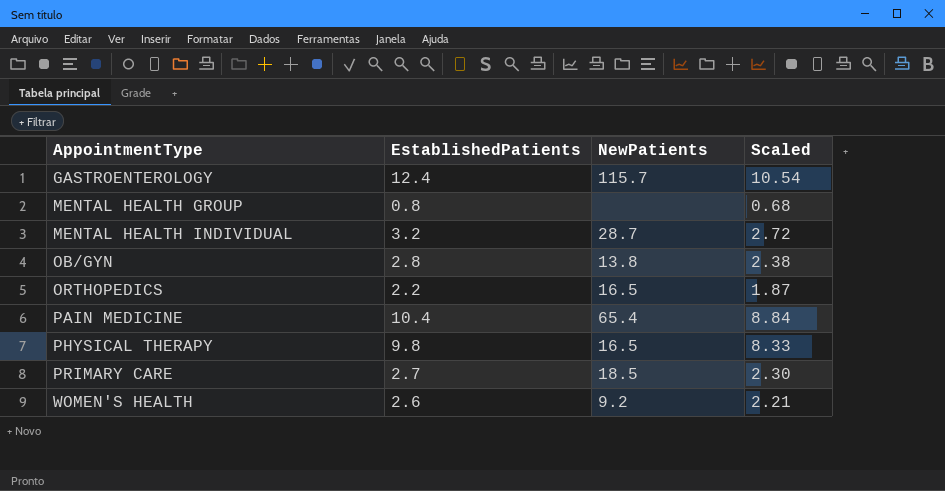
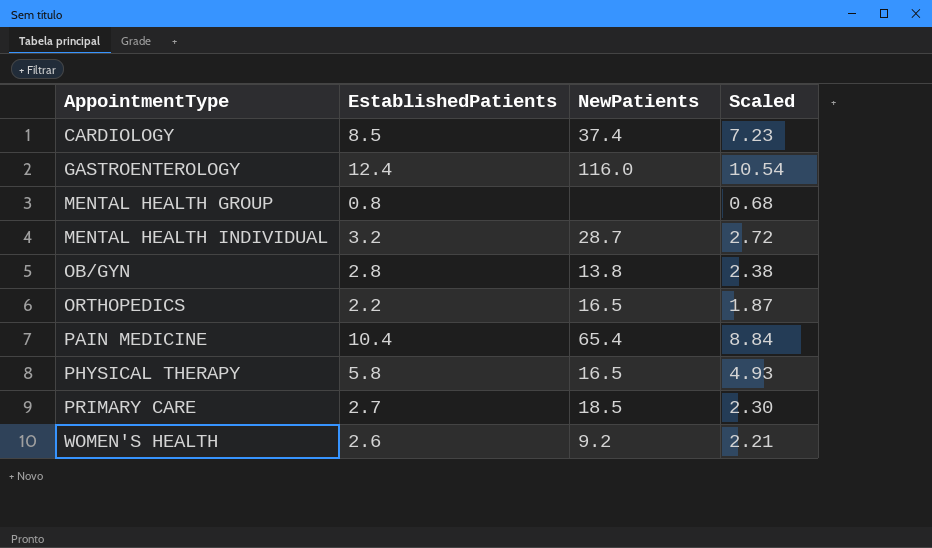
row CARDIOLOGY: none -> 8.5 | 37.4 | 7.23
GASTROENTEROLOGY | NewPatients: 115.7 -> 116.0
PHYSICAL THERAPY | EstablishedPatients: 9.8 -> 5.8
PHYSICAL THERAPY | Scaled: 8.33 -> 4.93

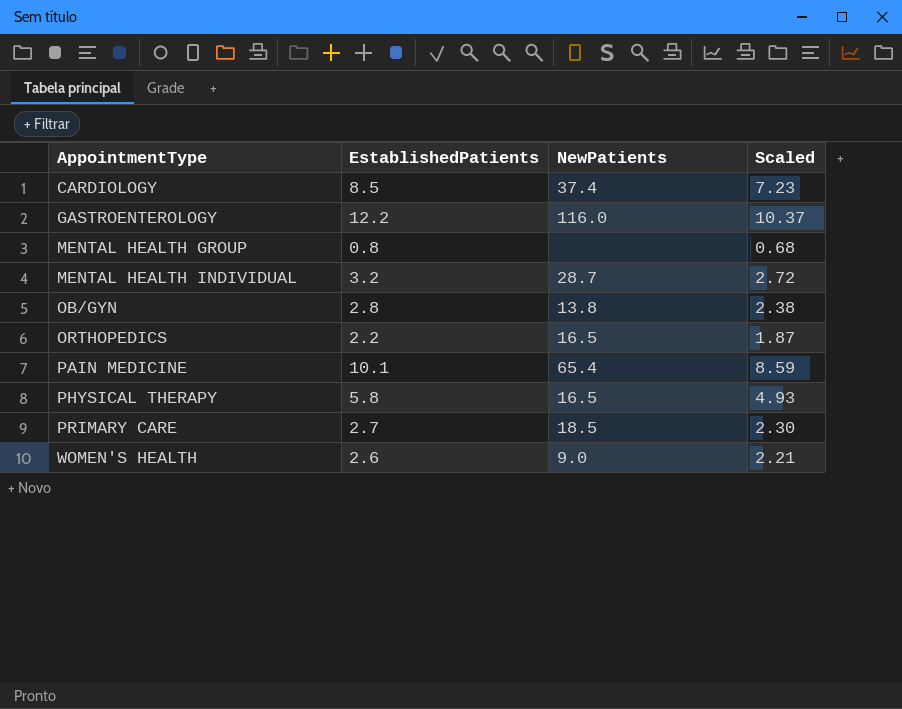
GASTROENTEROLOGY | EstablishedPatients: 12.4 -> 12.2
GASTROENTEROLOGY | Scaled: 10.54 -> 10.37
PAIN MEDICINE | EstablishedPatients: 10.4 -> 10.1
PAIN MEDICINE | Scaled: 8.84 -> 8.59
WOMEN'S HEALTH | NewPatients: 9.2 -> 9.0

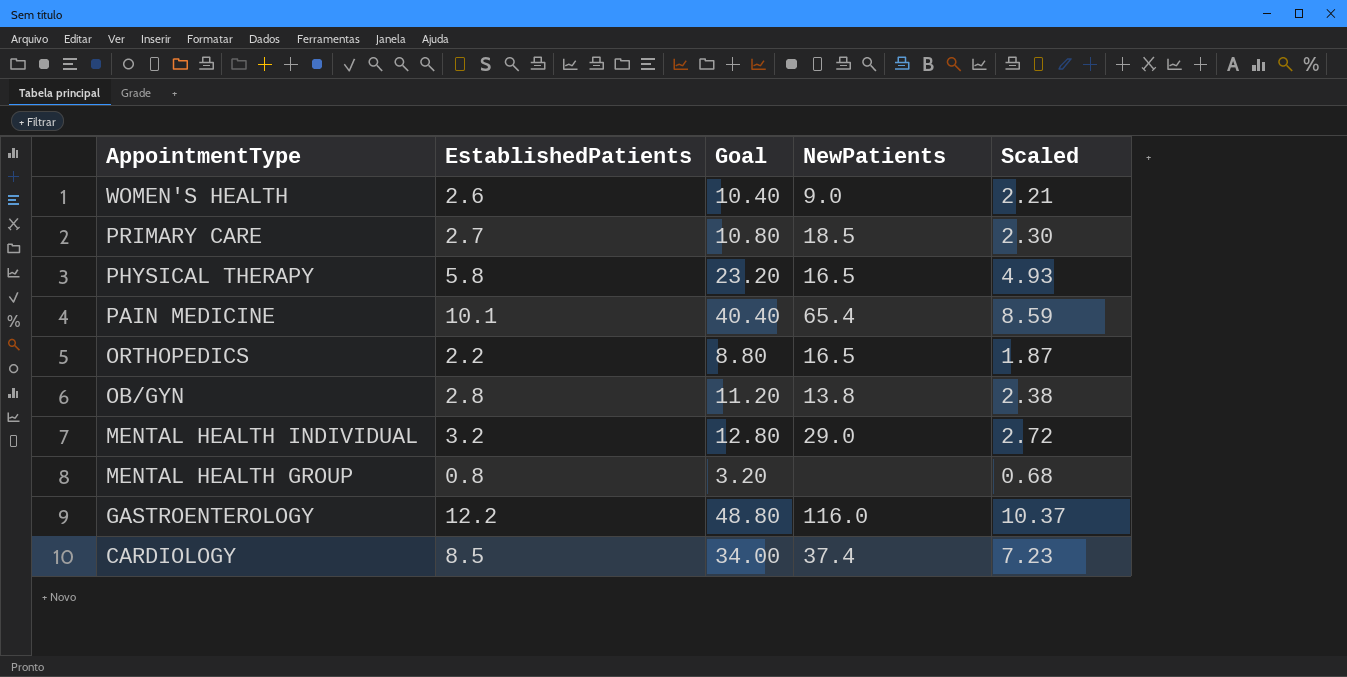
row order: AppointmentType ascending -> AppointmentType descending
column Goal | formula: none -> [EstablishedPatients] * 4
MENTAL HEALTH INDIVIDUAL | NewPatients: 28.7 -> 29.0

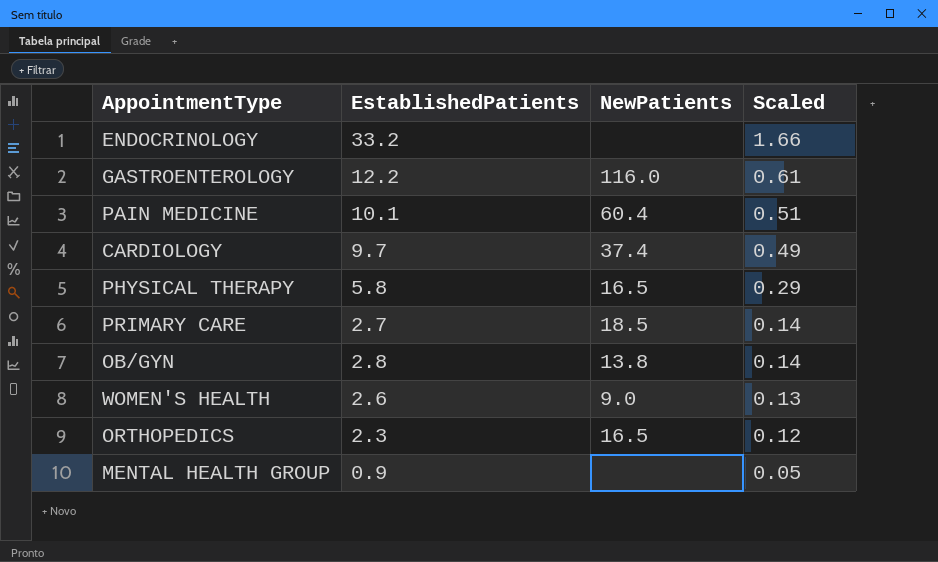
row order: AppointmentType descending -> Scaled descending
column Goal | formula: [EstablishedPatients] * 4 -> none
column Scaled | formula: [EstablishedPatients] * 0.85 -> [EstablishedPatients] * 0.05
row MENTAL HEALTH INDIVIDUAL: 3.2 | 12.80 | 29.0 | 2.72 -> none
row ENDOCRINOLOGY: none -> 33.2 | none | 1.66
PAIN MEDICINE | NewPatients: 65.4 -> 60.4
CARDIOLOGY | EstablishedPatients: 8.5 -> 9.7
ORTHOPEDICS | EstablishedPatients: 2.2 -> 2.3
MENTAL HEALTH GROUP | EstablishedPatients: 0.8 -> 0.9

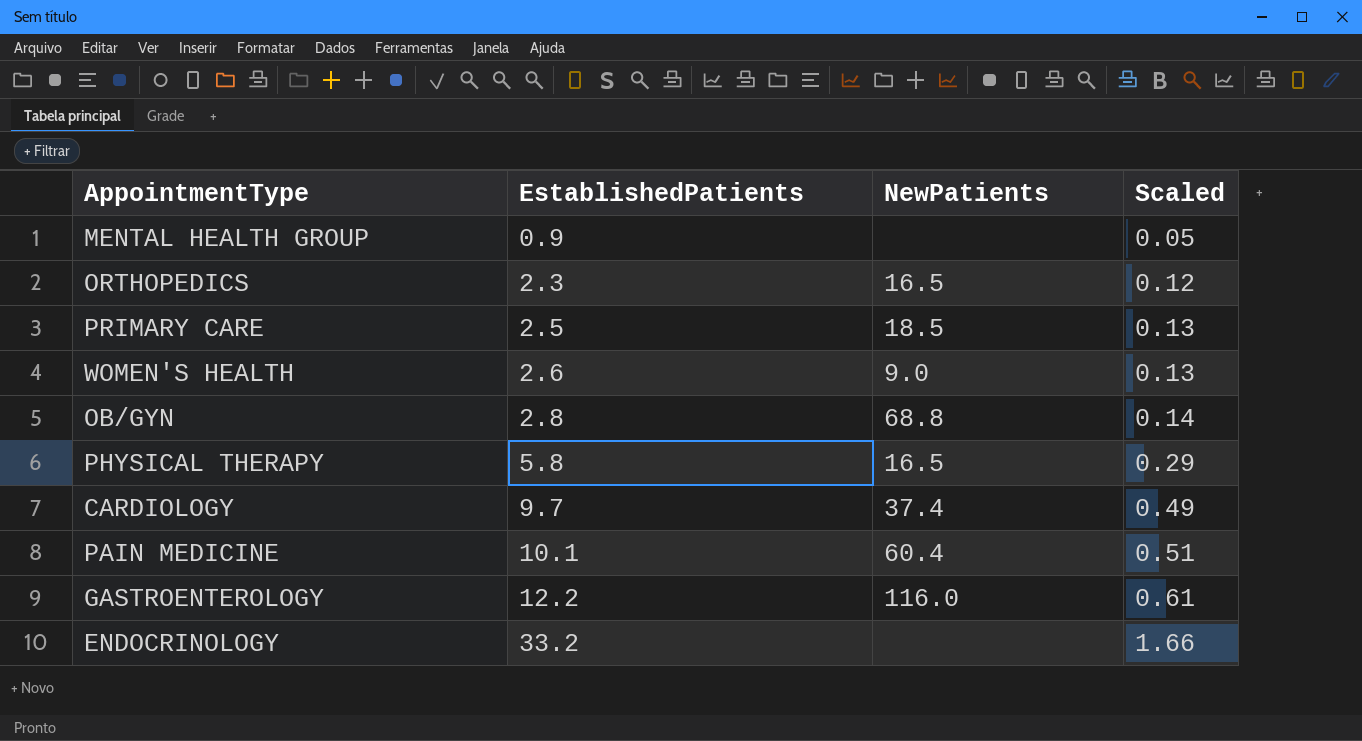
row order: Scaled descending -> EstablishedPatients ascending
PRIMARY CARE | EstablishedPatients: 2.7 -> 2.5
PRIMARY CARE | Scaled: 0.14 -> 0.13
OB/GYN | NewPatients: 13.8 -> 68.8

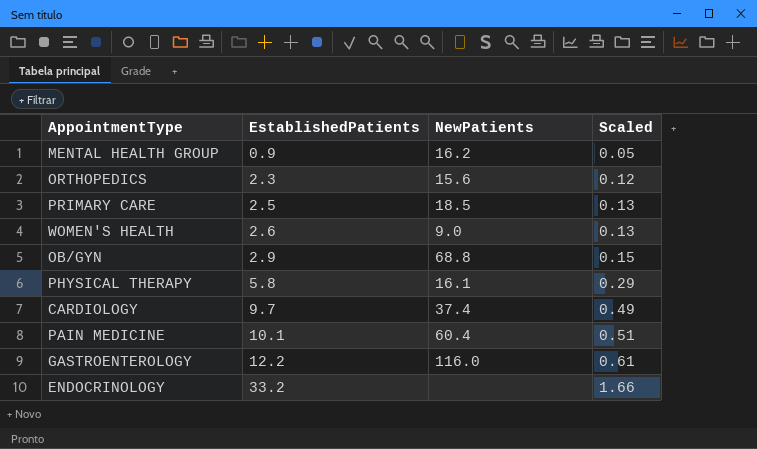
MENTAL HEALTH GROUP | NewPatients: none -> 16.2
ORTHOPEDICS | NewPatients: 16.5 -> 15.6
OB/GYN | EstablishedPatients: 2.8 -> 2.9
OB/GYN | Scaled: 0.14 -> 0.15
PHYSICAL THERAPY | NewPatients: 16.5 -> 16.1

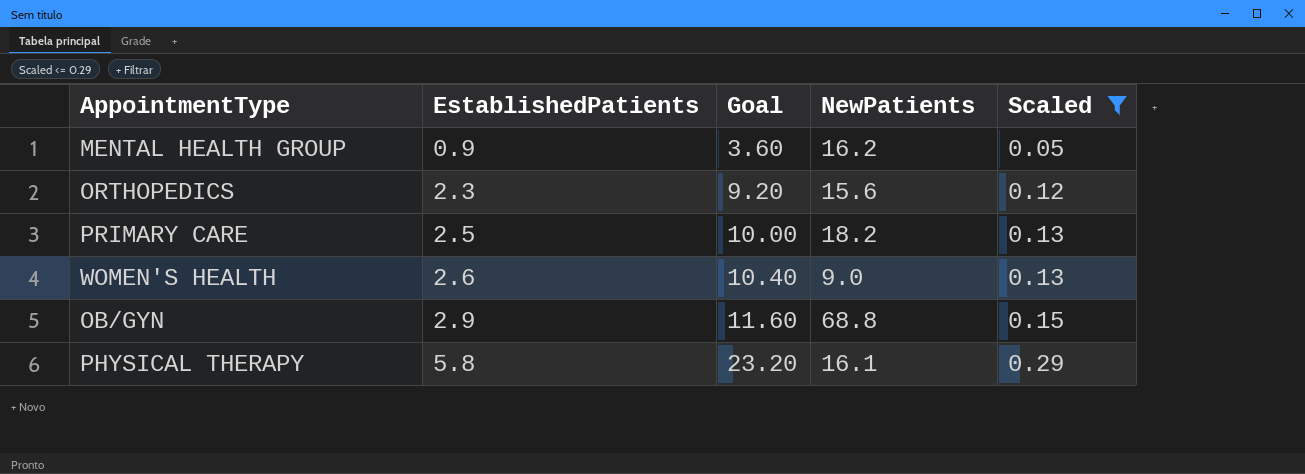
filter: none -> Scaled <= 0.29
column Goal | formula: none -> [EstablishedPatients] * 4
PRIMARY CARE | NewPatients: 18.5 -> 18.2

